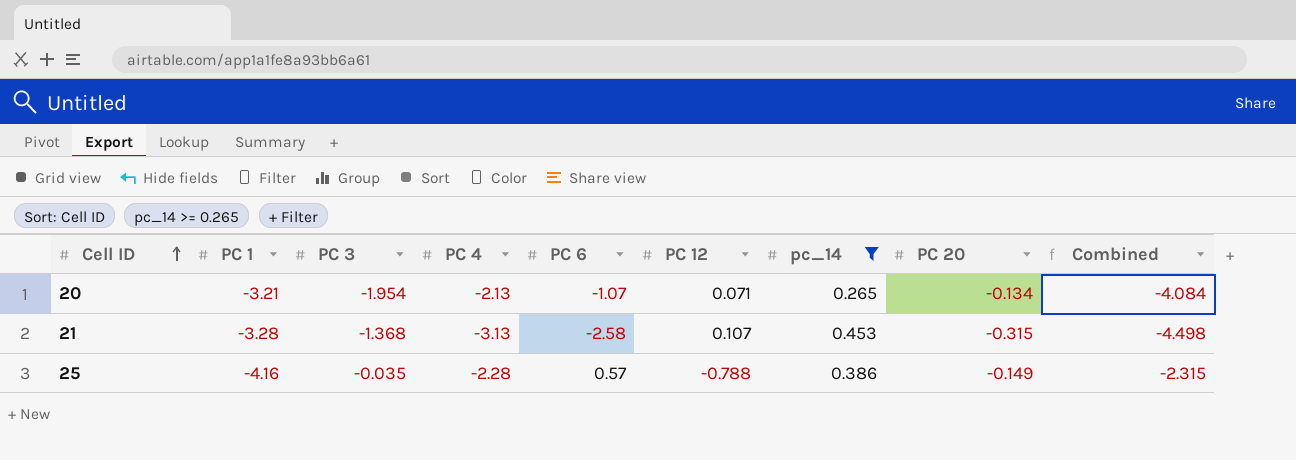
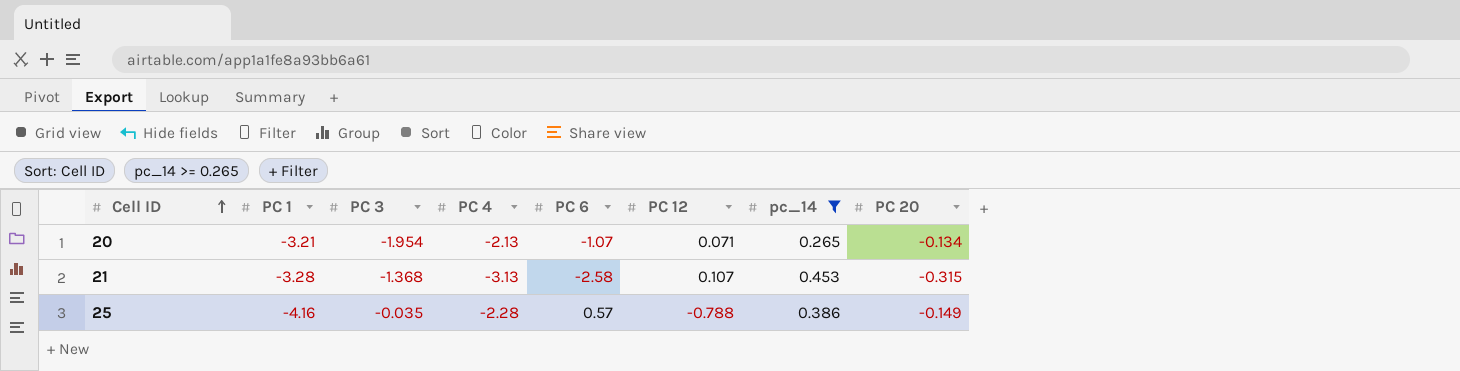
column Combined | formula: [PC 3] + [PC 4] -> none

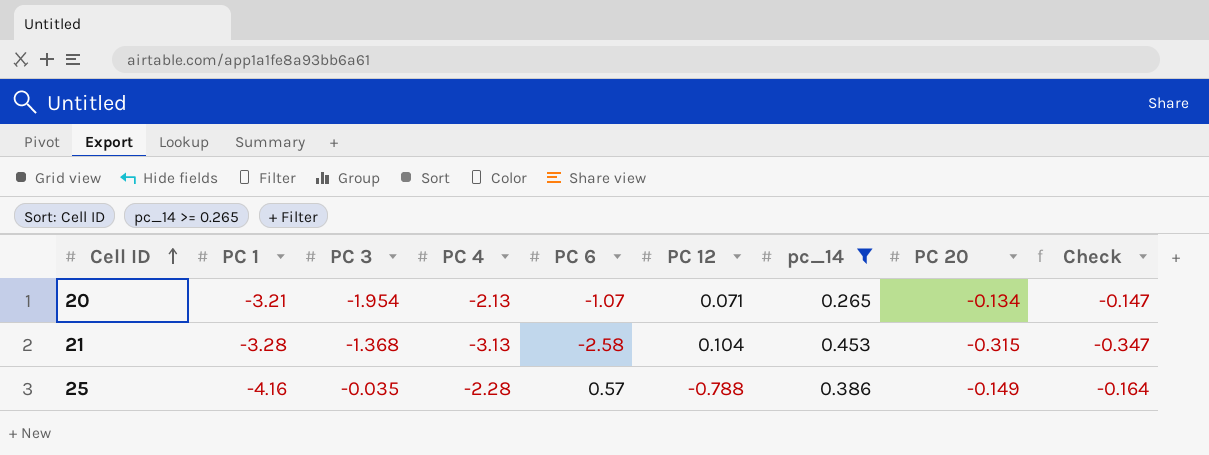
column Check | formula: none -> [PC 20] * 1.1
21 | PC 12: 0.107 -> 0.104

